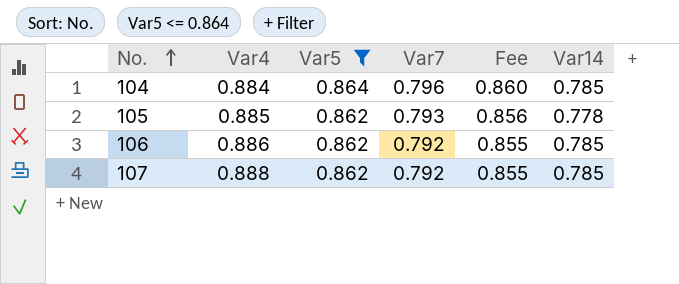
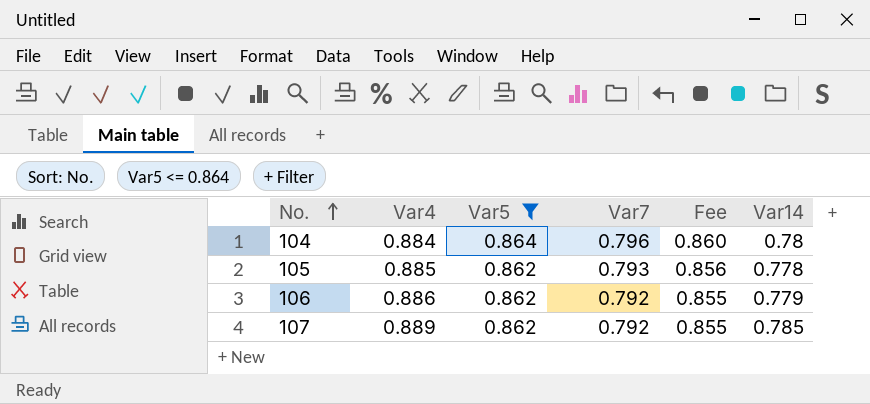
104 | Var14: 0.785 -> 0.78
106 | Var14: 0.785 -> 0.779
107 | Var4: 0.888 -> 0.889

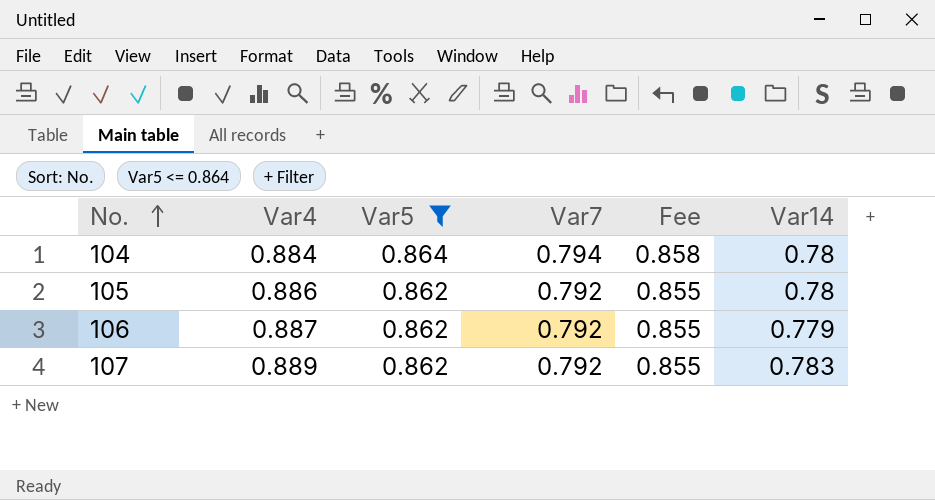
104 | Var7: 0.796 -> 0.794
104 | Fee: 0.860 -> 0.858
105 | Var4: 0.885 -> 0.886
105 | Var7: 0.793 -> 0.792
105 | Fee: 0.856 -> 0.855
105 | Var14: 0.778 -> 0.78
106 | Var4: 0.886 -> 0.887
107 | Var14: 0.785 -> 0.783

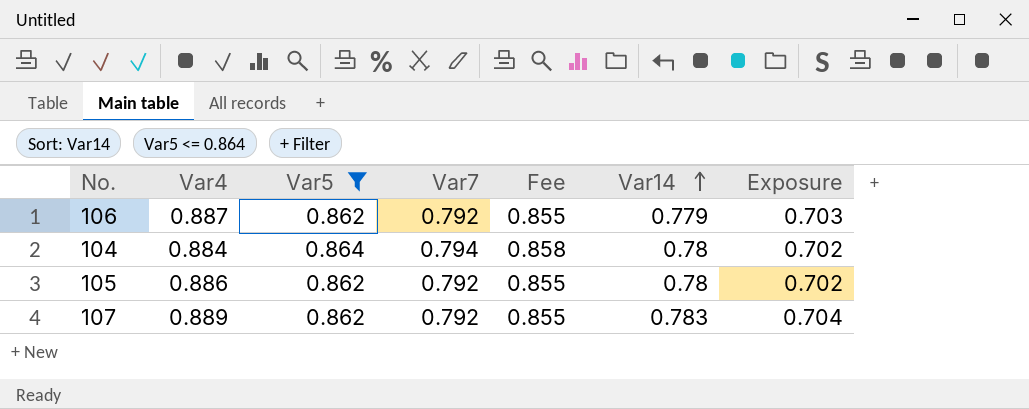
row order: No. ascending -> Var14 ascending
column Exposure | formula: none -> [Var4] * [Var7]

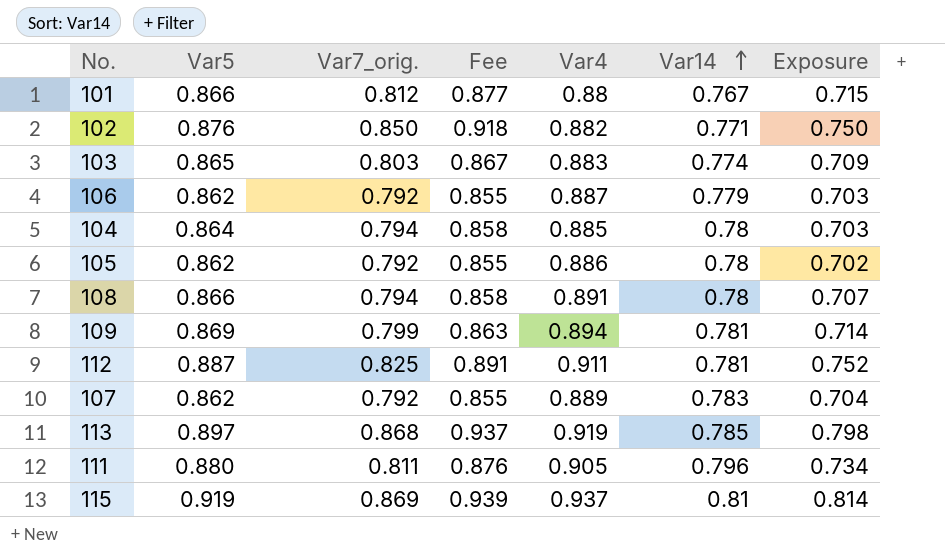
filter: Var5 <= 0.864 -> none
column name: Var7 -> Var7_orig.
column Var4 | position: 2 -> 5
104 | Var4: 0.884 -> 0.885
104 | Exposure: 0.702 -> 0.703

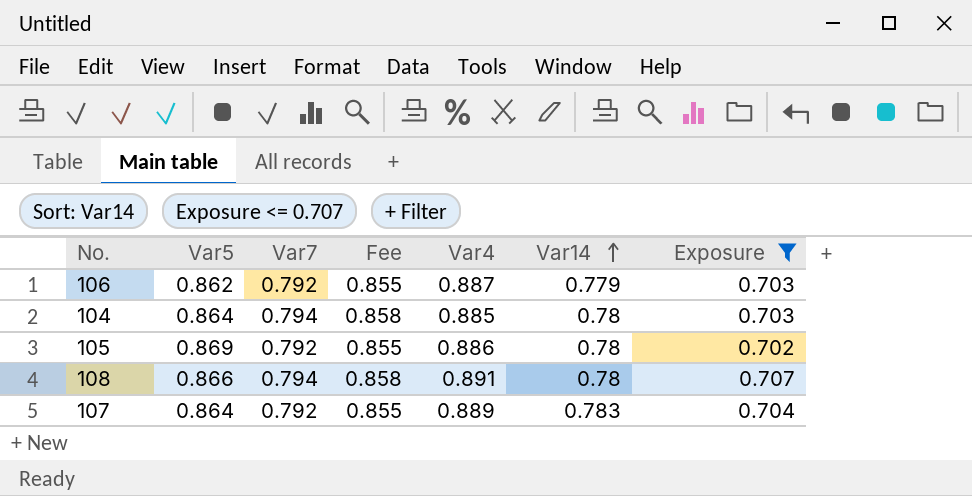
filter: none -> Exposure <= 0.707
column name: Var7_orig. -> Var7
105 | Var5: 0.862 -> 0.869
107 | Var5: 0.862 -> 0.864

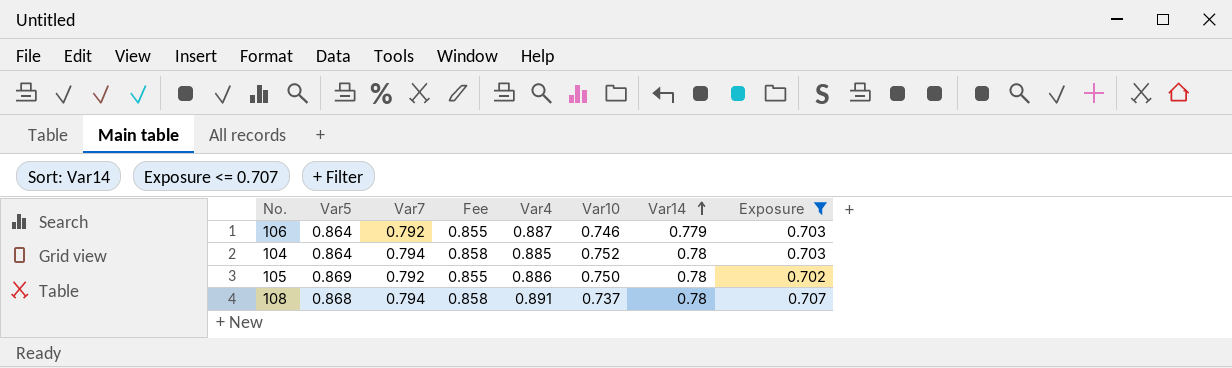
column Var10 | position: none -> 6
row 107: 0.864 | 0.792 | 0.855 | 0.889 | 0.783 | 0.704 -> none
106 | Var5: 0.862 -> 0.864
108 | Var5: 0.866 -> 0.868

